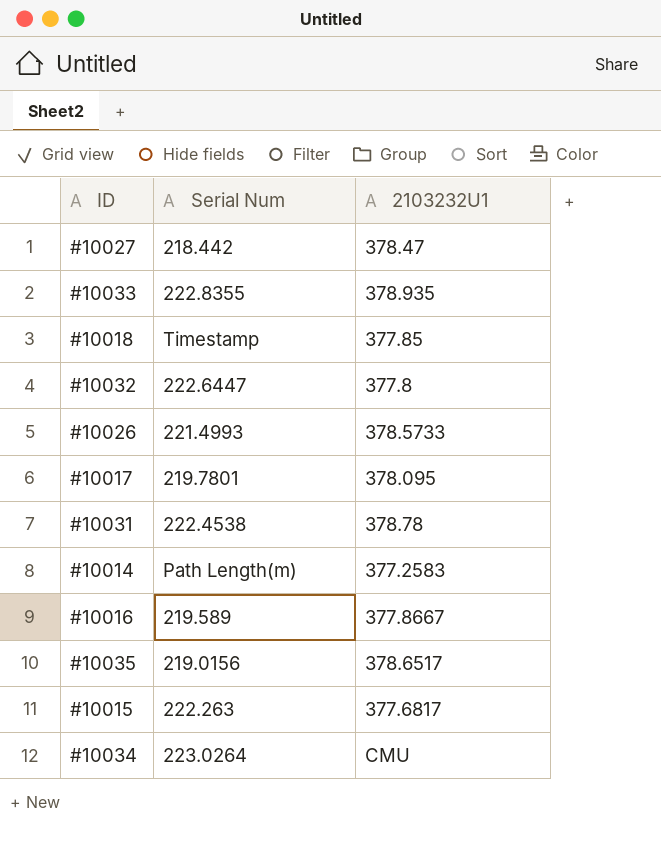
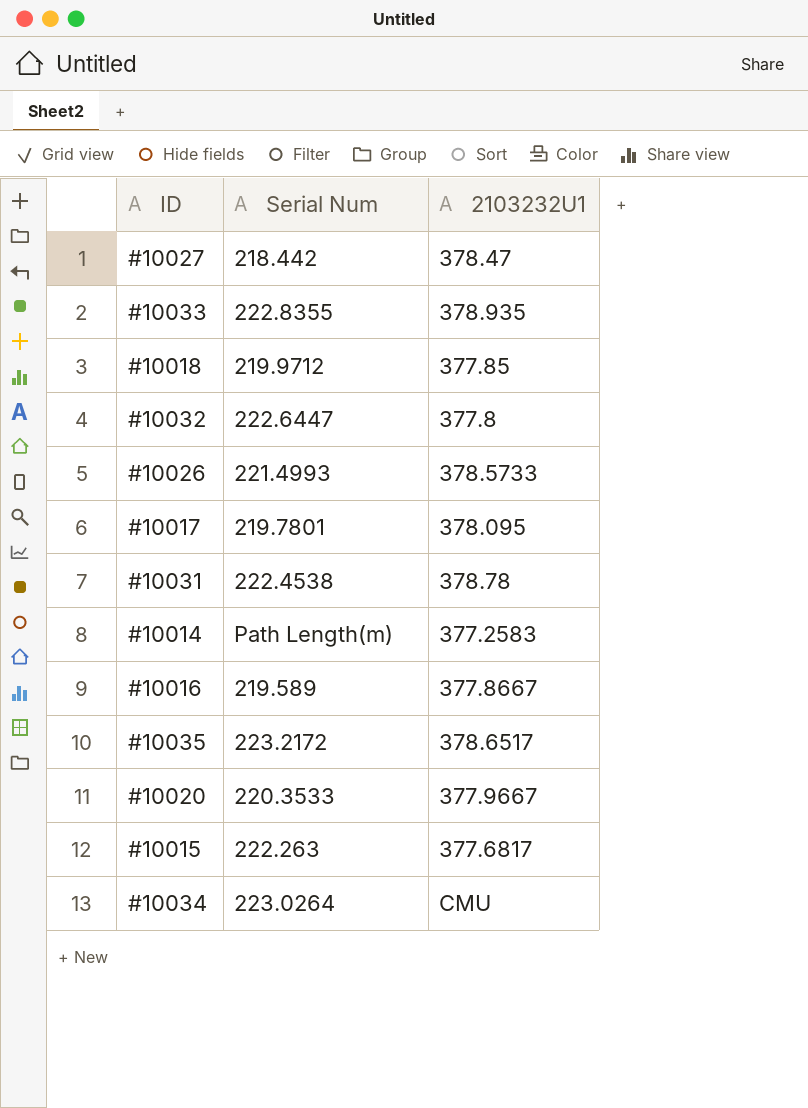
#10018 | Serial Num: Timestamp -> 219.9712
#10035 | Serial Num: 219.0156 -> 223.2172
row #10020: none -> 220.3533 | 377.9667

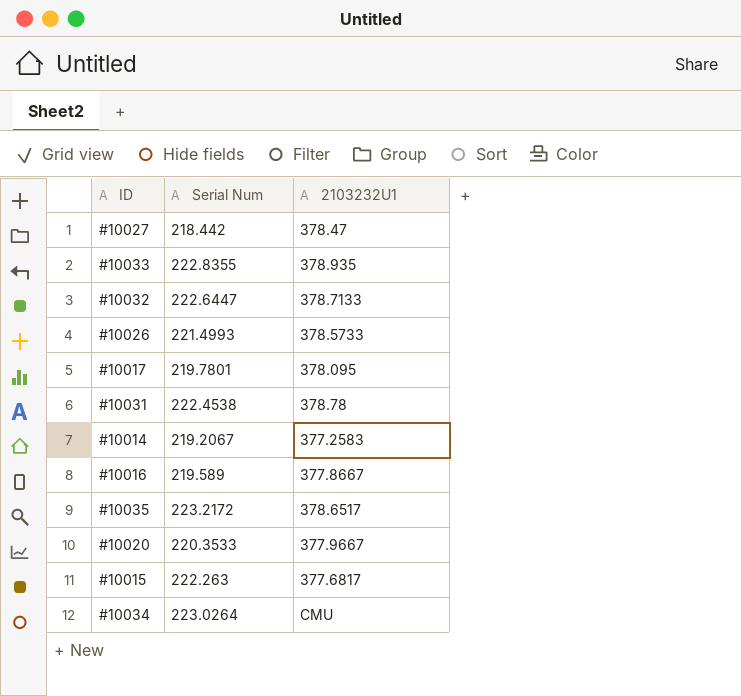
row #10018: 219.9712 | 377.85 -> none
#10032 | 2103232U1: 377.8 -> 378.7133
#10014 | Serial Num: Path Length(m) -> 219.2067

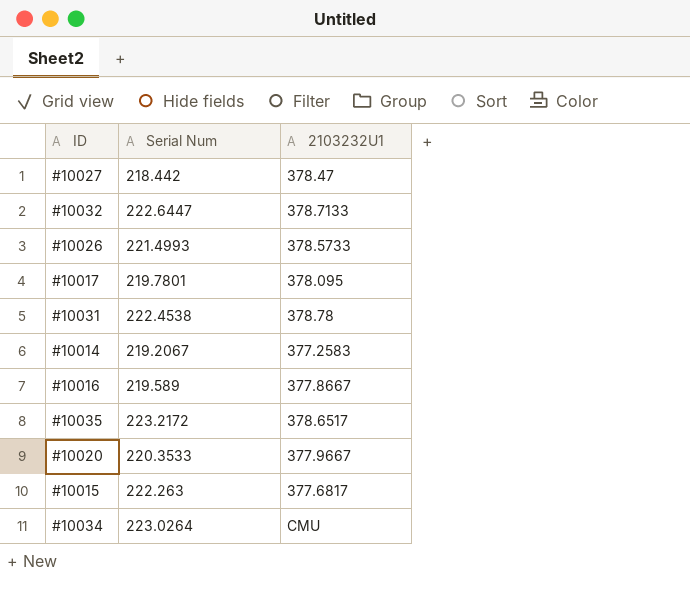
row #10033: 222.8355 | 378.935 -> none

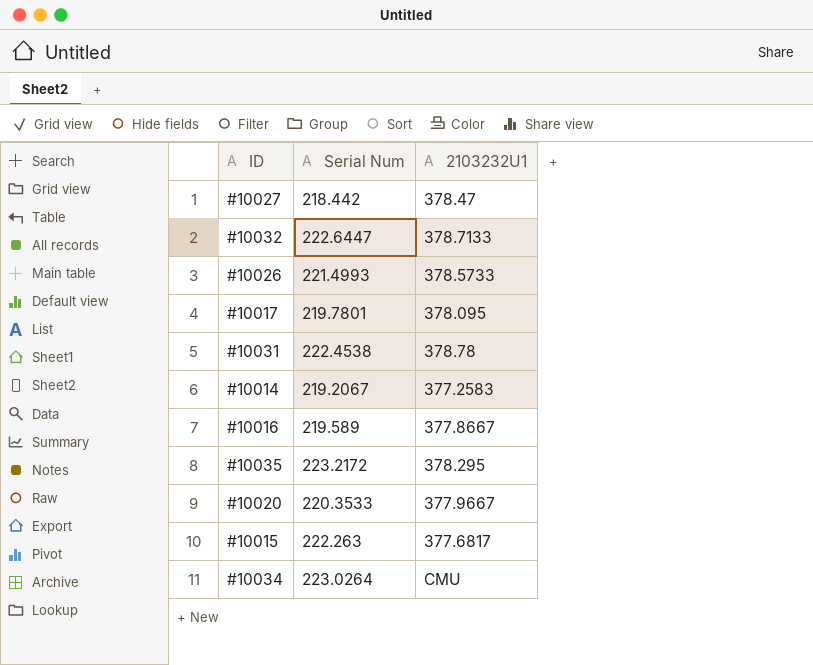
#10035 | 2103232U1: 378.6517 -> 378.295

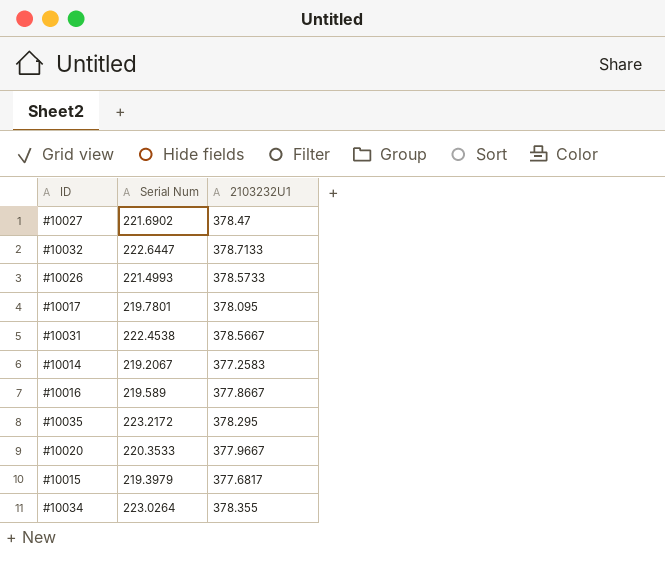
#10027 | Serial Num: 218.442 -> 221.6902
#10031 | 2103232U1: 378.78 -> 378.5667
#10015 | Serial Num: 222.263 -> 219.3979
#10034 | 2103232U1: CMU -> 378.355

